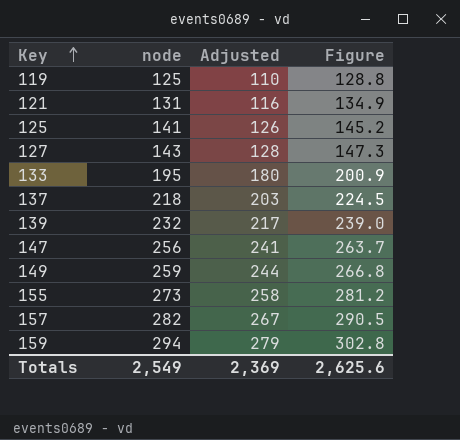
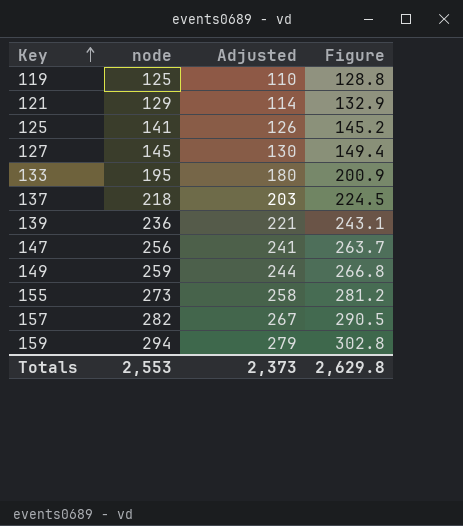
121 | node: 131 -> 129
121 | Adjusted: 116 -> 114
121 | Figure: 134.9 -> 132.9
127 | node: 143 -> 145
127 | Adjusted: 128 -> 130
127 | Figure: 147.3 -> 149.4
139 | node: 232 -> 236
139 | Adjusted: 217 -> 221
139 | Figure: 239.0 -> 243.1
Totals | node: 2,549 -> 2,553
Totals | Adjusted: 2,369 -> 2,373
Totals | Figure: 2,625.6 -> 2,629.8

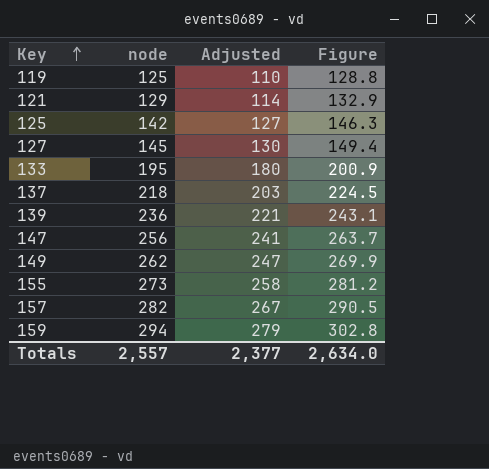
125 | node: 141 -> 142
125 | Adjusted: 126 -> 127
125 | Figure: 145.2 -> 146.3
149 | node: 259 -> 262
149 | Adjusted: 244 -> 247
149 | Figure: 266.8 -> 269.9
Totals | node: 2,553 -> 2,557
Totals | Adjusted: 2,373 -> 2,377
Totals | Figure: 2,629.8 -> 2,634.0

